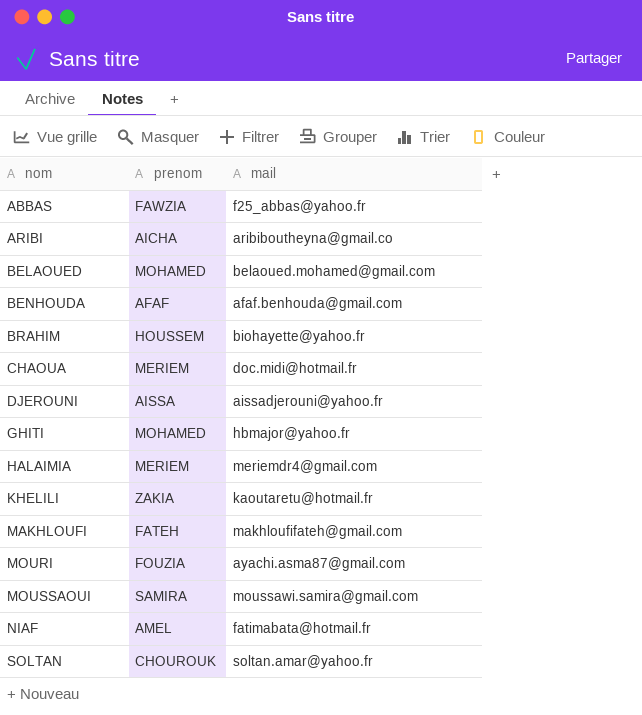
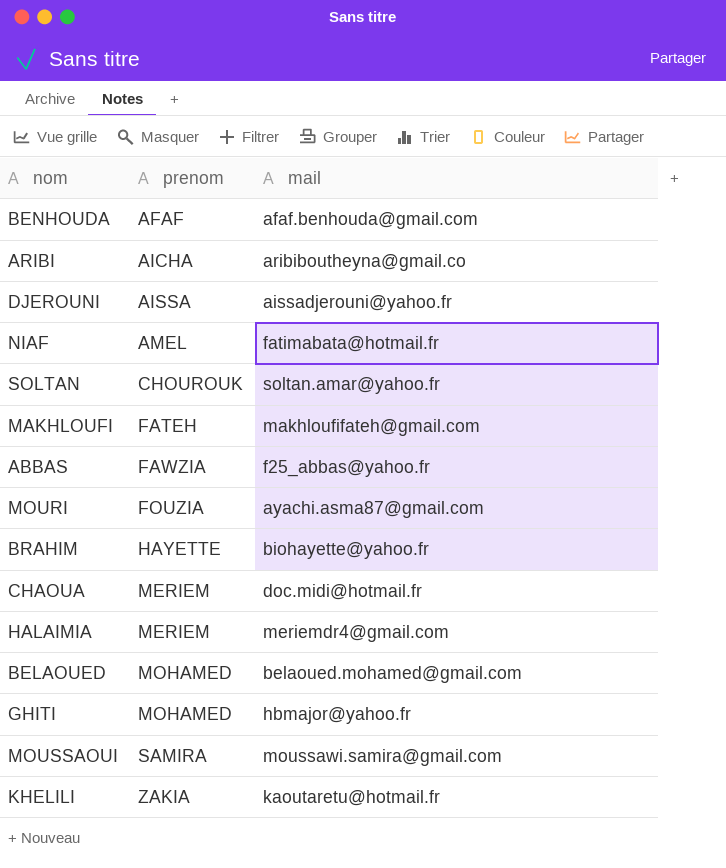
row order: nom ascending -> prenom ascending
BRAHIM | prenom: HOUSSEM -> HAYETTE

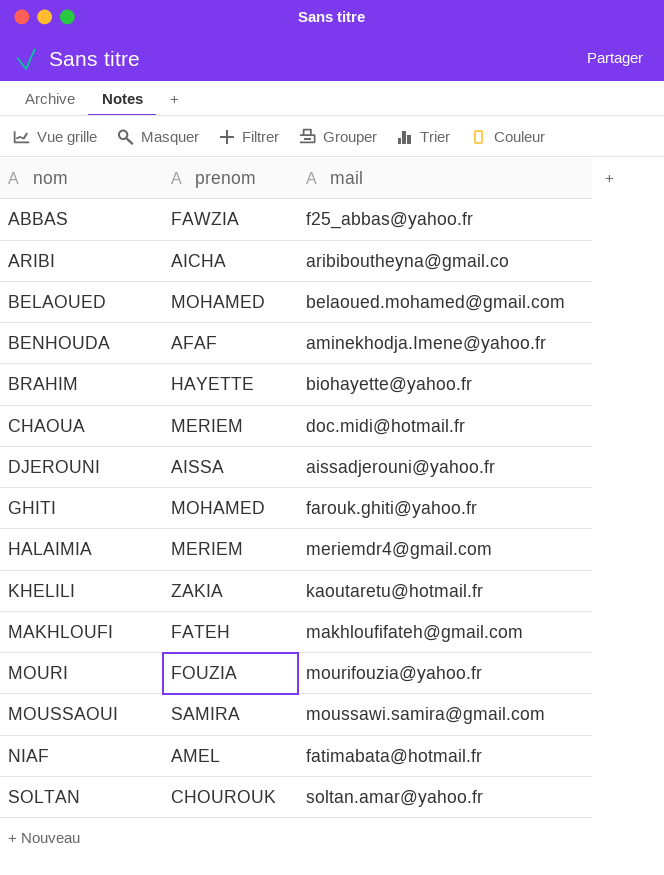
row order: prenom ascending -> nom ascending
BENHOUDA | mail: afaf.benhouda@gmail.com -> aminekhodja.Imene@yahoo.fr
GHITI | mail: hbmajor@yahoo.fr -> farouk.ghiti@yahoo.fr
MOURI | mail: ayachi.asma87@gmail.com -> mourifouzia@yahoo.fr

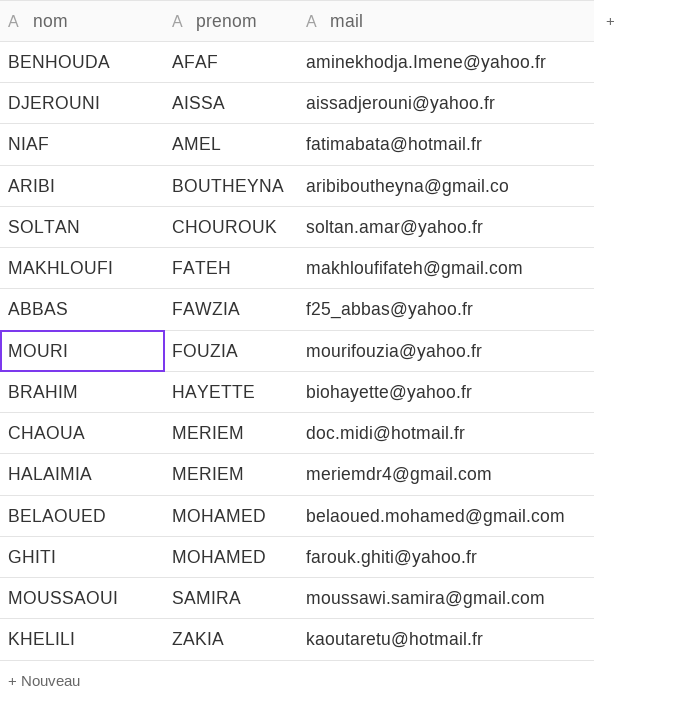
row order: nom ascending -> prenom ascending
ARIBI | prenom: AICHA -> BOUTHEYNA

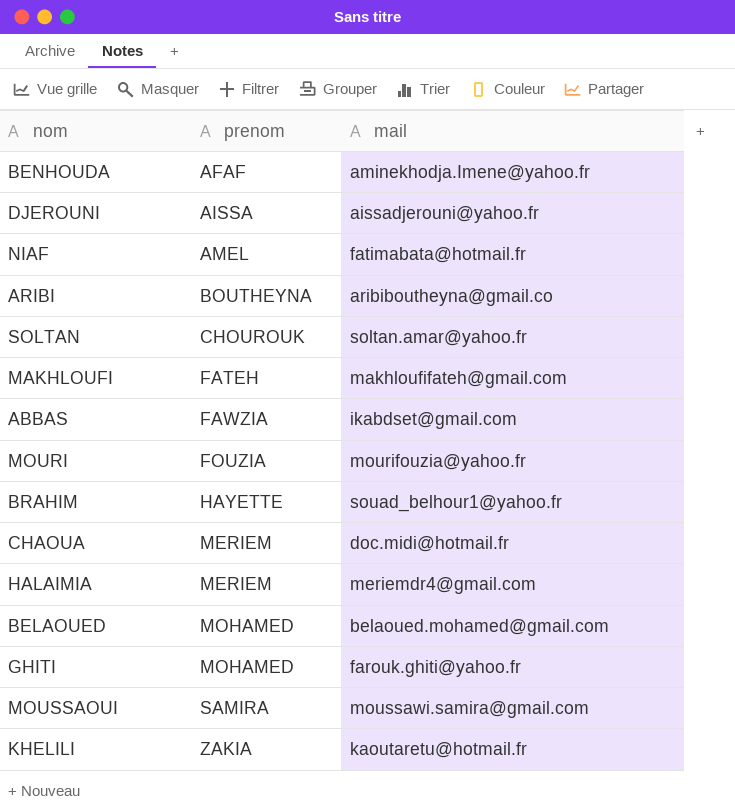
ABBAS | mail: f25_abbas@yahoo.fr -> ikabdset@gmail.com
BRAHIM | mail: biohayette@yahoo.fr -> souad_belhour1@yahoo.fr

